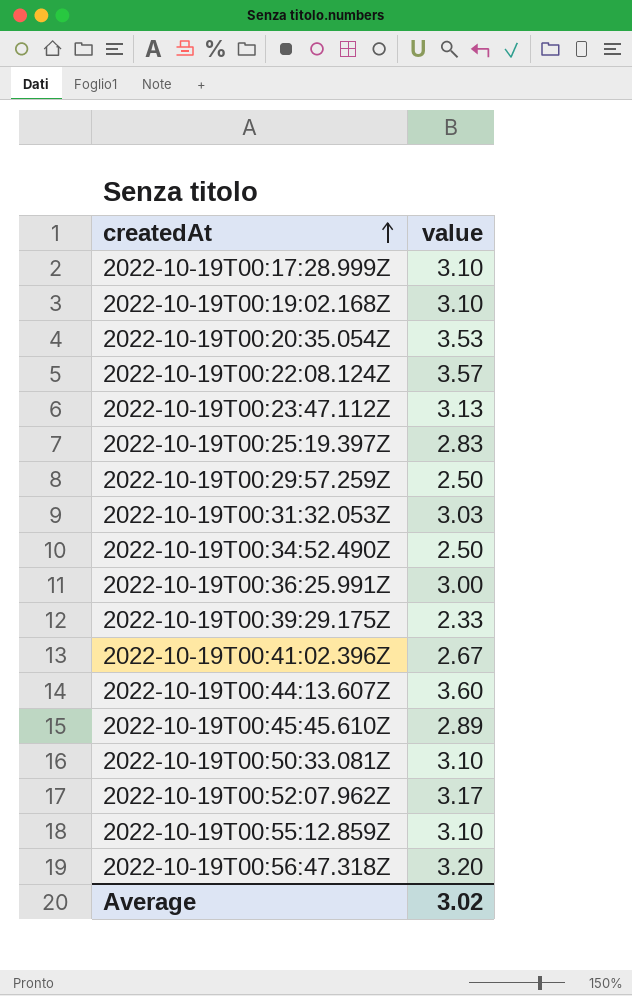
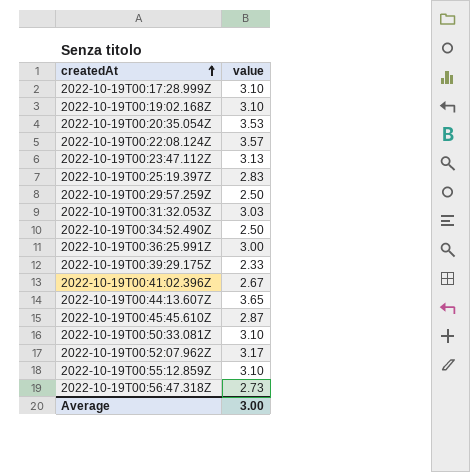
2022-10-19T00:44:13.607Z | value: 3.60 -> 3.65
2022-10-19T00:45:45.610Z | value: 2.89 -> 2.87
2022-10-19T00:56:47.318Z | value: 3.20 -> 2.73
Average | value: 3.02 -> 3.00

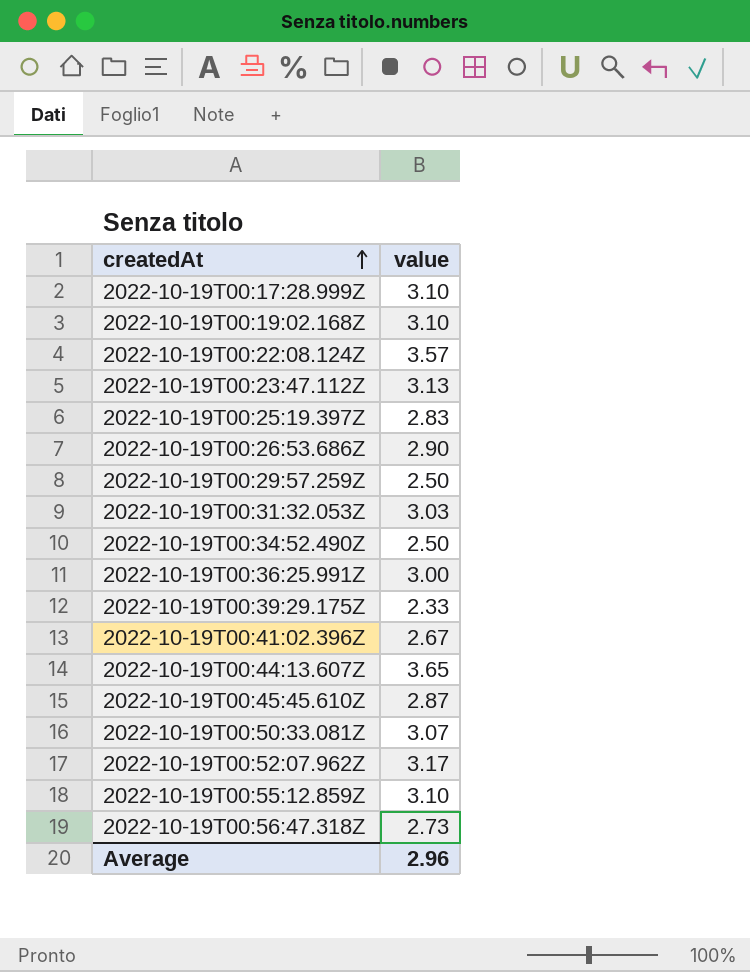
row 2022-10-19T00:20:35.054Z: 3.53 -> none
row 2022-10-19T00:26:53.686Z: none -> 2.90
2022-10-19T00:50:33.081Z | value: 3.10 -> 3.07
Average | value: 3.00 -> 2.96

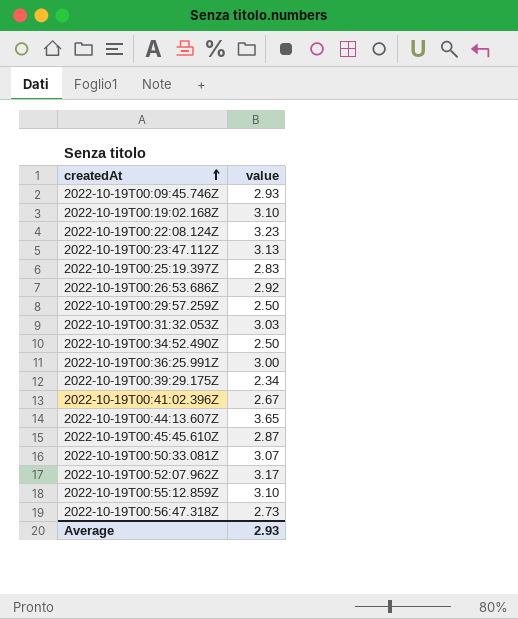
row 2022-10-19T00:17:28.999Z: 3.10 -> none
row 2022-10-19T00:09:45.746Z: none -> 2.93
2022-10-19T00:22:08.124Z | value: 3.57 -> 3.23
2022-10-19T00:26:53.686Z | value: 2.90 -> 2.92
2022-10-19T00:39:29.175Z | value: 2.33 -> 2.34
Average | value: 2.96 -> 2.93

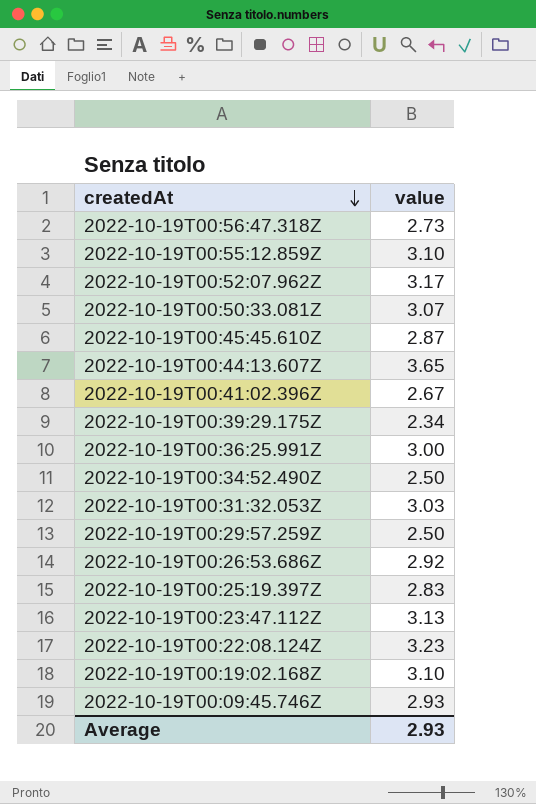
row order: createdAt ascending -> createdAt descending

